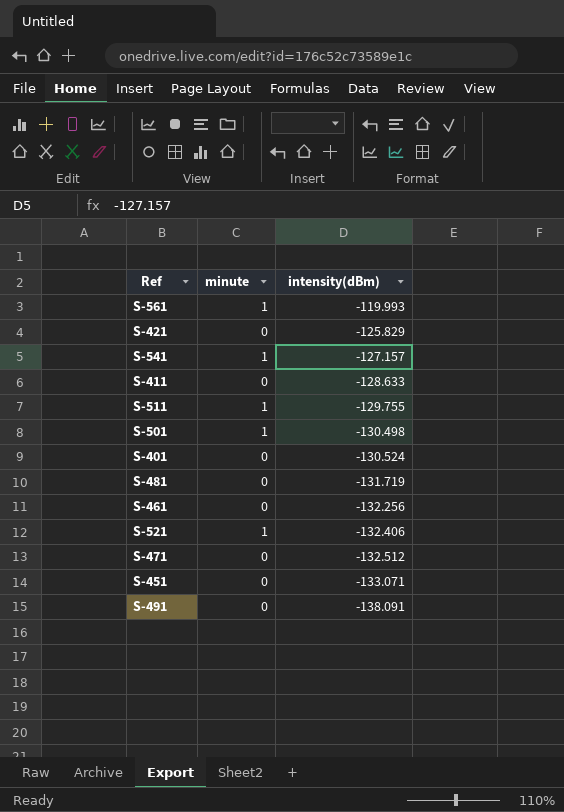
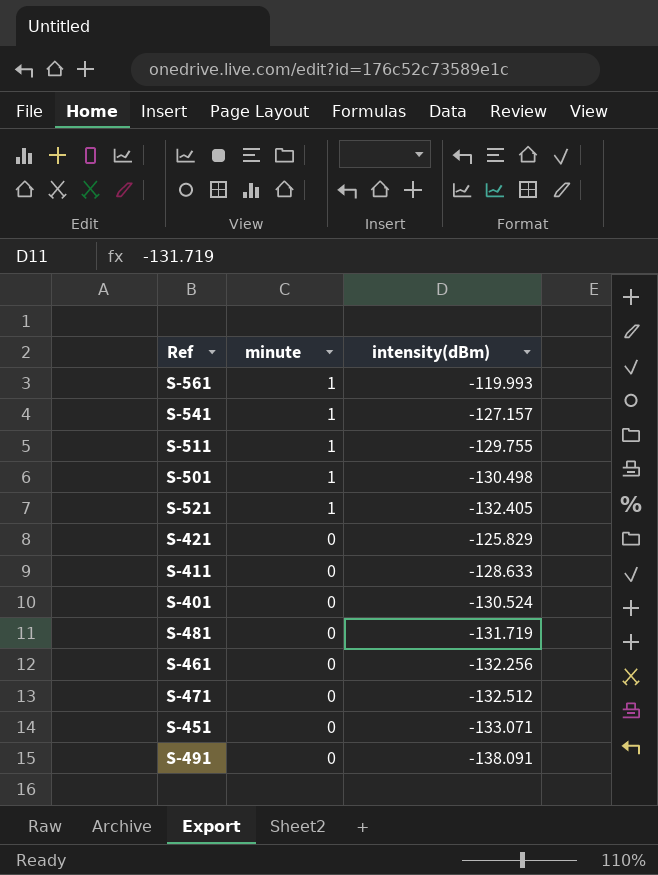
row order: intensity(dBm) descending -> minute descending
S-521 | intensity(dBm): -132.406 -> -132.405

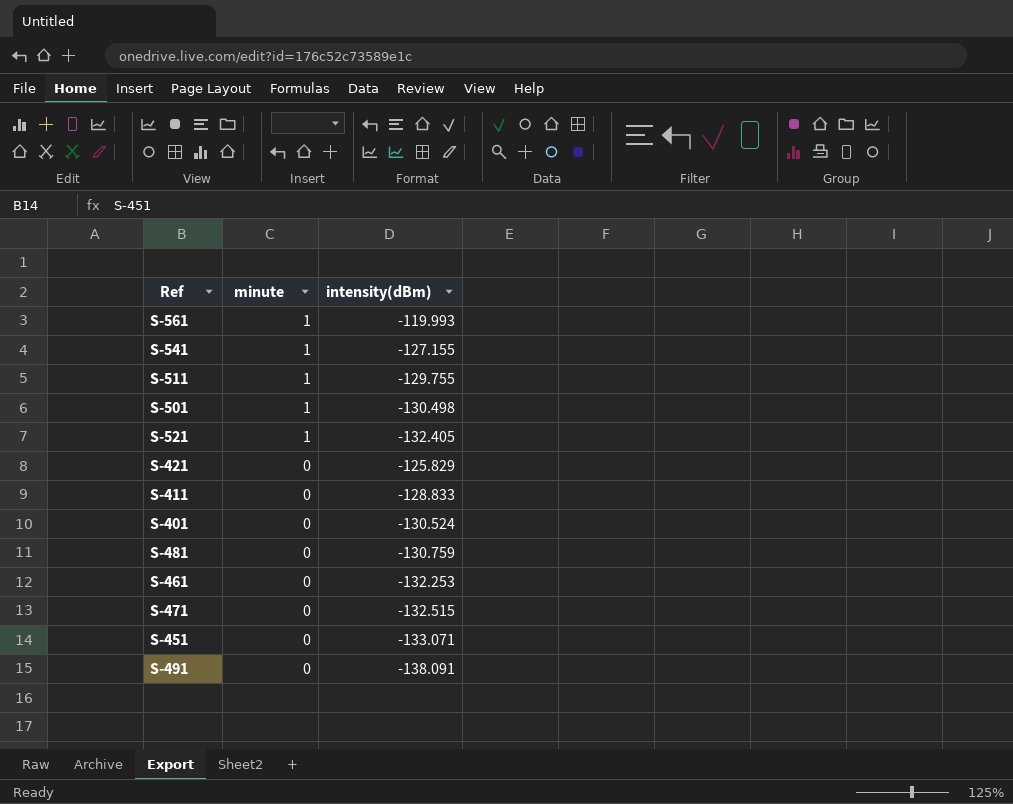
S-541 | intensity(dBm): -127.157 -> -127.155
S-411 | intensity(dBm): -128.633 -> -128.833
S-481 | intensity(dBm): -131.719 -> -130.759
S-461 | intensity(dBm): -132.256 -> -132.253
S-471 | intensity(dBm): -132.512 -> -132.515

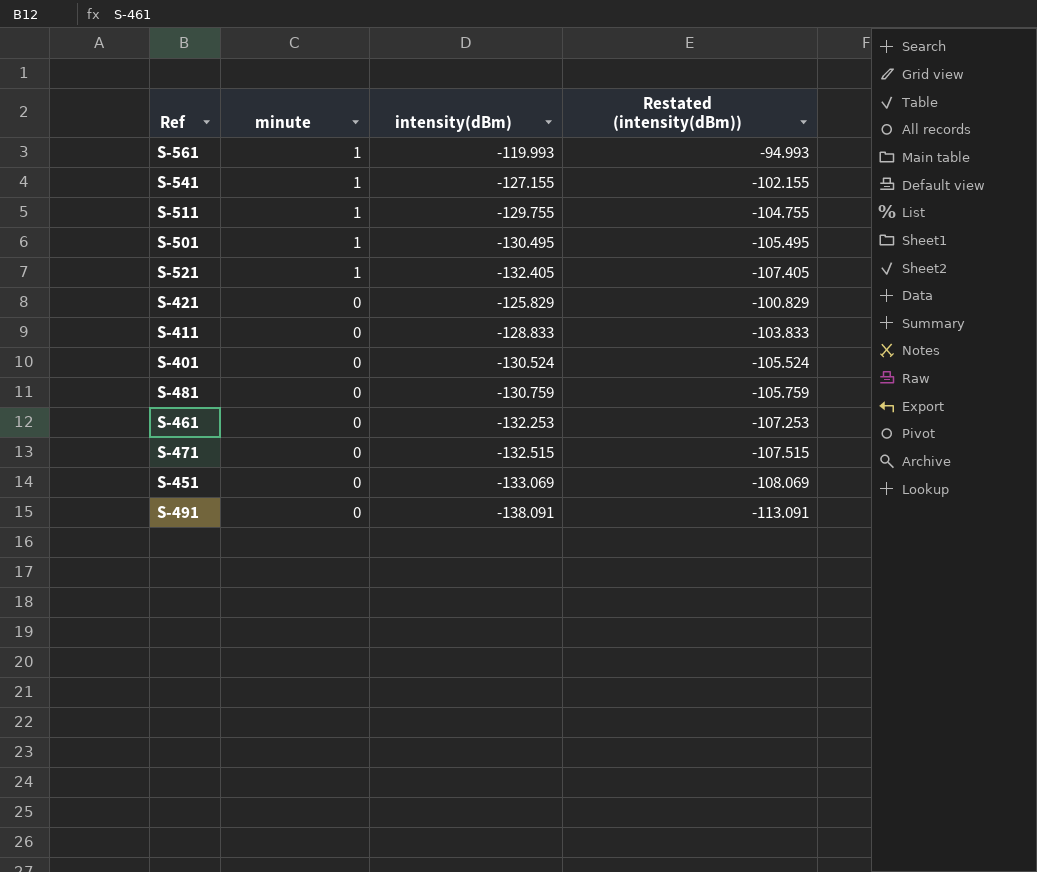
column Restated (intensity(dBm)) | formula: none -> [intensity(dBm)] + 25
S-501 | intensity(dBm): -130.498 -> -130.495
S-451 | intensity(dBm): -133.071 -> -133.069

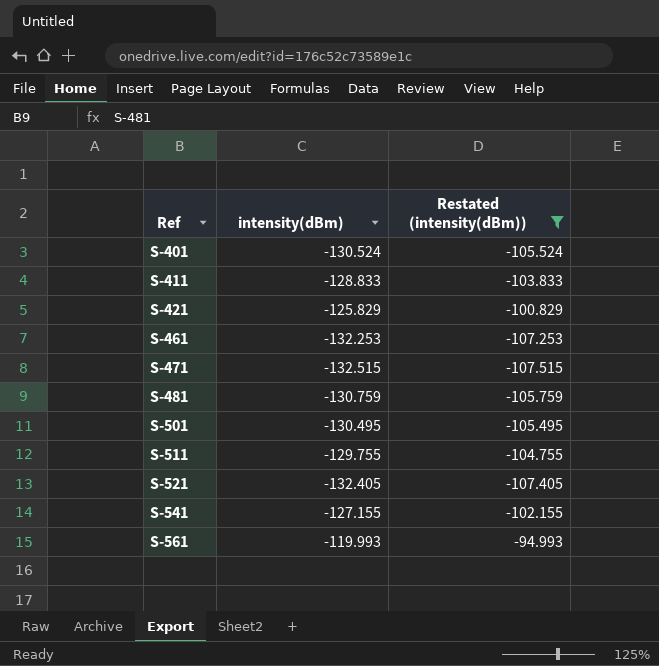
filter: none -> Restated (intensity(dBm)) >= -107.515
row order: minute descending -> Ref ascending
column minute | position: 2 -> none

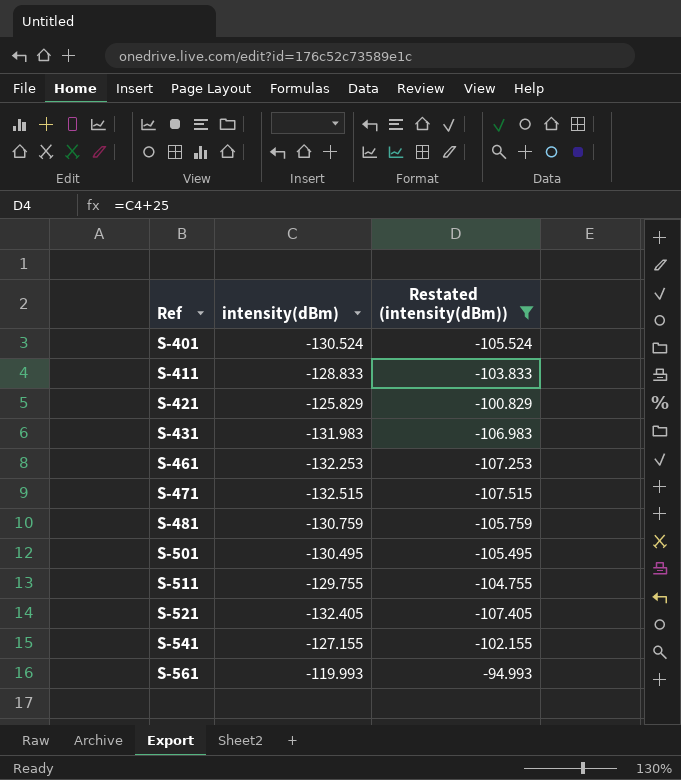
row S-431: none -> -131.983 | -106.983

